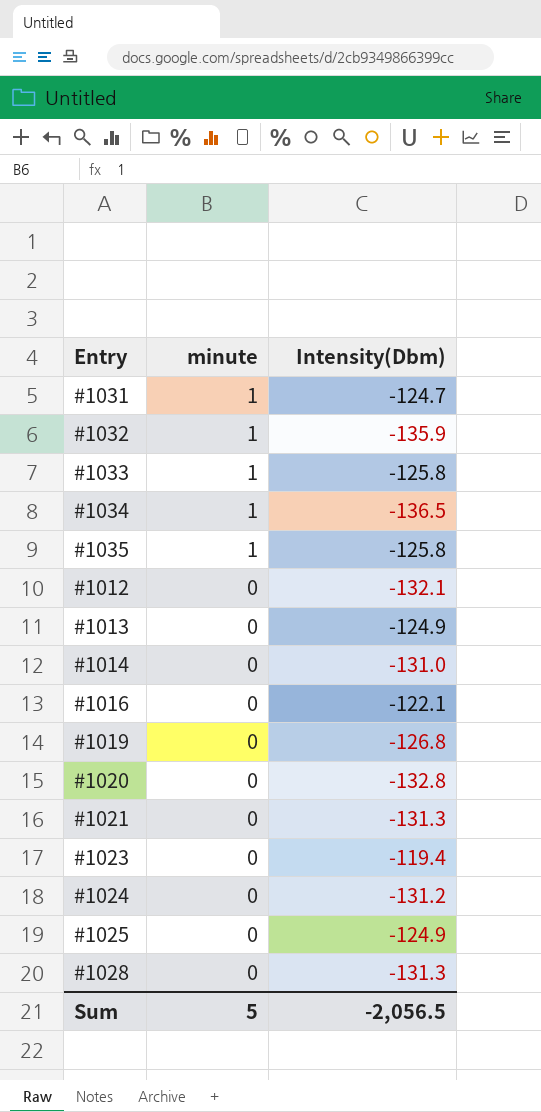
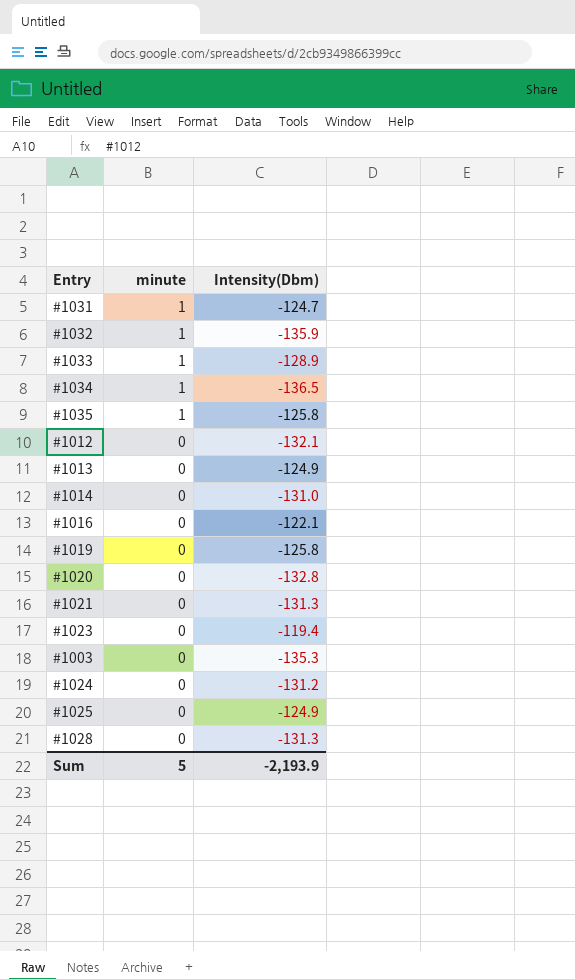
#1033 | Intensity(Dbm): -125.8 -> -128.9
#1019 | Intensity(Dbm): -126.8 -> -125.8
row #1003: none -> 0 | -135.3
Sum | Intensity(Dbm): -2,056.5 -> -2,193.9

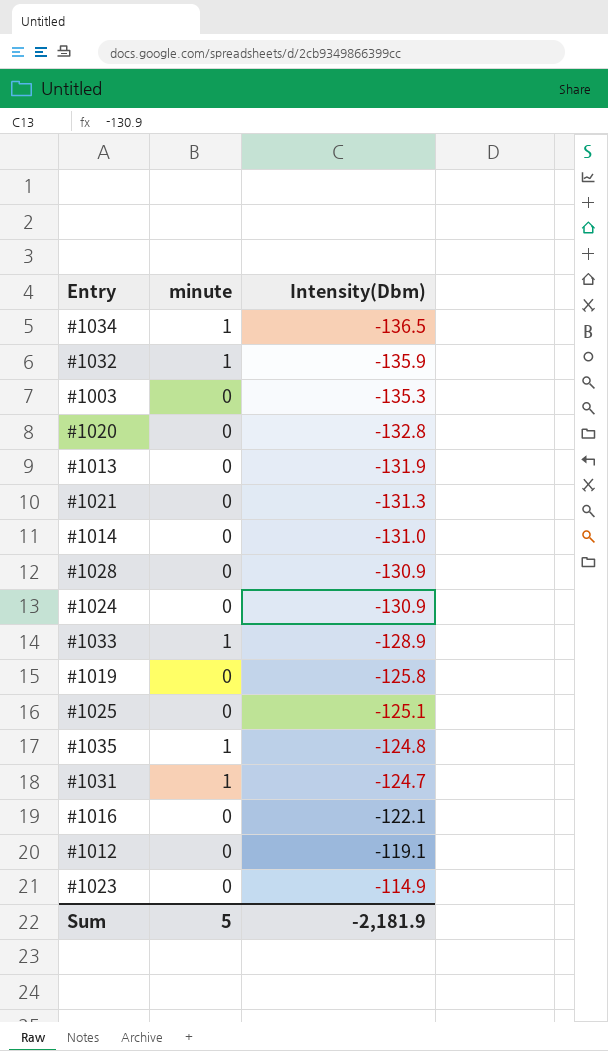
row order: minute descending -> Intensity(Dbm) ascending
#1013 | Intensity(Dbm): -124.9 -> -131.9
#1028 | Intensity(Dbm): -131.3 -> -130.9
#1024 | Intensity(Dbm): -131.2 -> -130.9
#1025 | Intensity(Dbm): -124.9 -> -125.1
#1035 | Intensity(Dbm): -125.8 -> -124.8
#1012 | Intensity(Dbm): -132.1 -> -119.1
#1023 | Intensity(Dbm): -119.4 -> -114.9
Sum | Intensity(Dbm): -2,193.9 -> -2,181.9

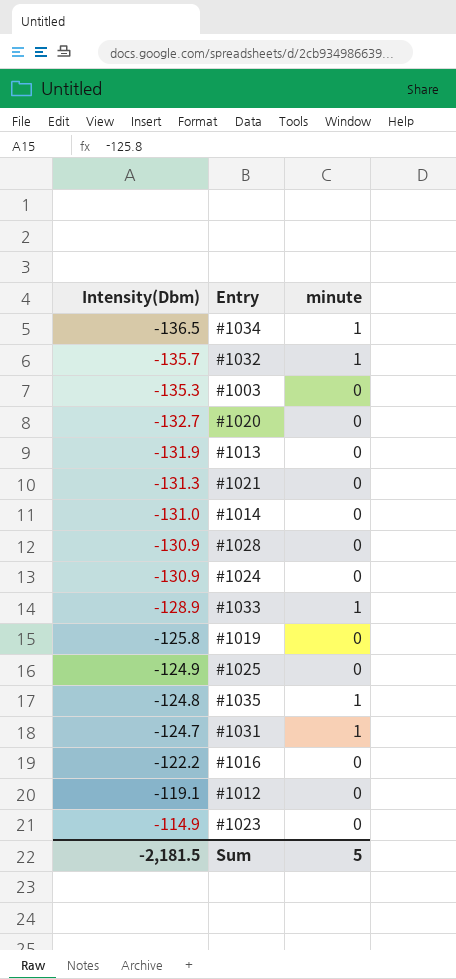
column Intensity(Dbm) | position: 3 -> 1
#1032 | Intensity(Dbm): -135.9 -> -135.7
#1020 | Intensity(Dbm): -132.8 -> -132.7
#1025 | Intensity(Dbm): -125.1 -> -124.9
#1016 | Intensity(Dbm): -122.1 -> -122.2
Sum | Intensity(Dbm): -2,181.9 -> -2,181.5

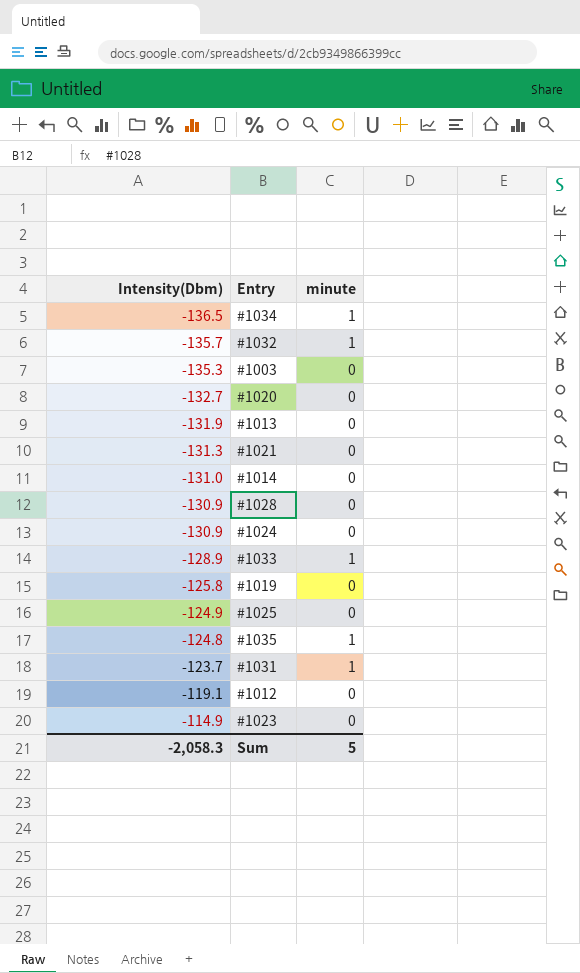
row #1016: -122.2 | 0 -> none
#1031 | Intensity(Dbm): -124.7 -> -123.7
Sum | Intensity(Dbm): -2,181.5 -> -2,058.3

